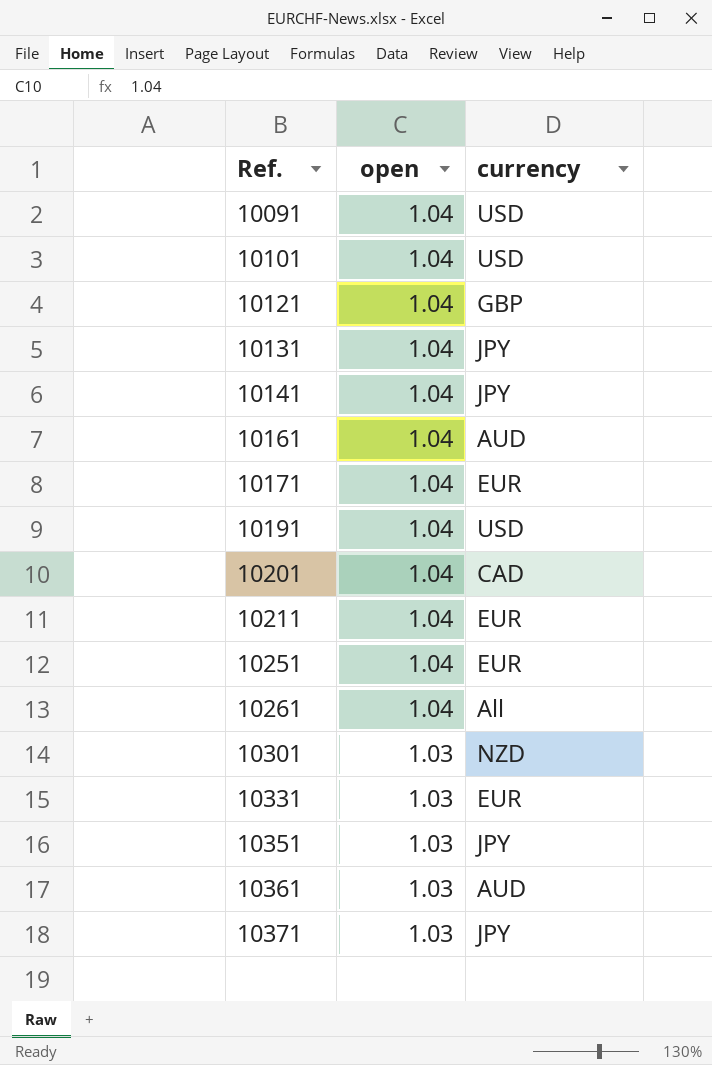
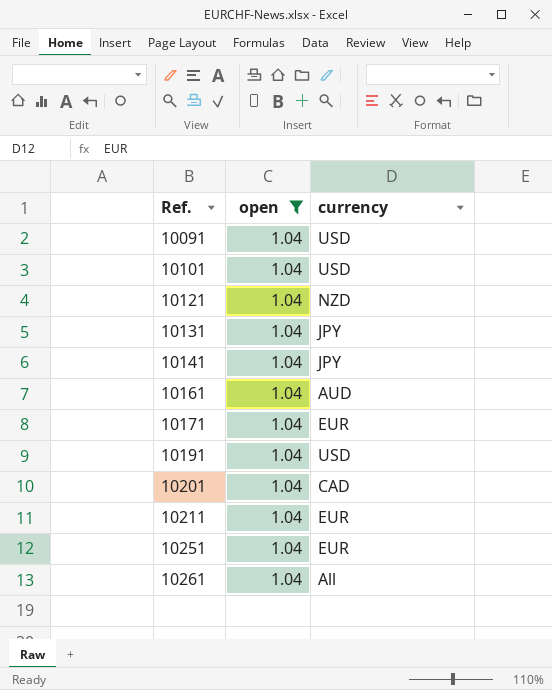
filter: none -> open = 1.04
10121 | currency: GBP -> NZD

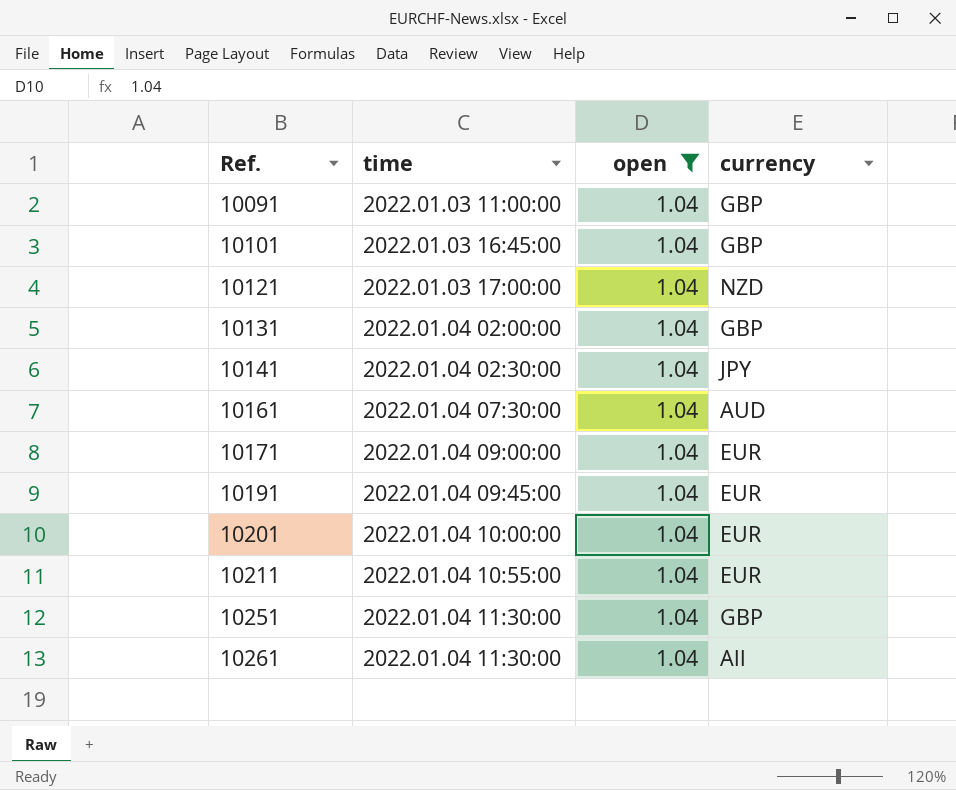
column time | position: none -> 2
10091 | currency: USD -> GBP
10101 | currency: USD -> GBP
10131 | currency: JPY -> GBP
10191 | currency: USD -> EUR
10201 | currency: CAD -> EUR
10251 | currency: EUR -> GBP

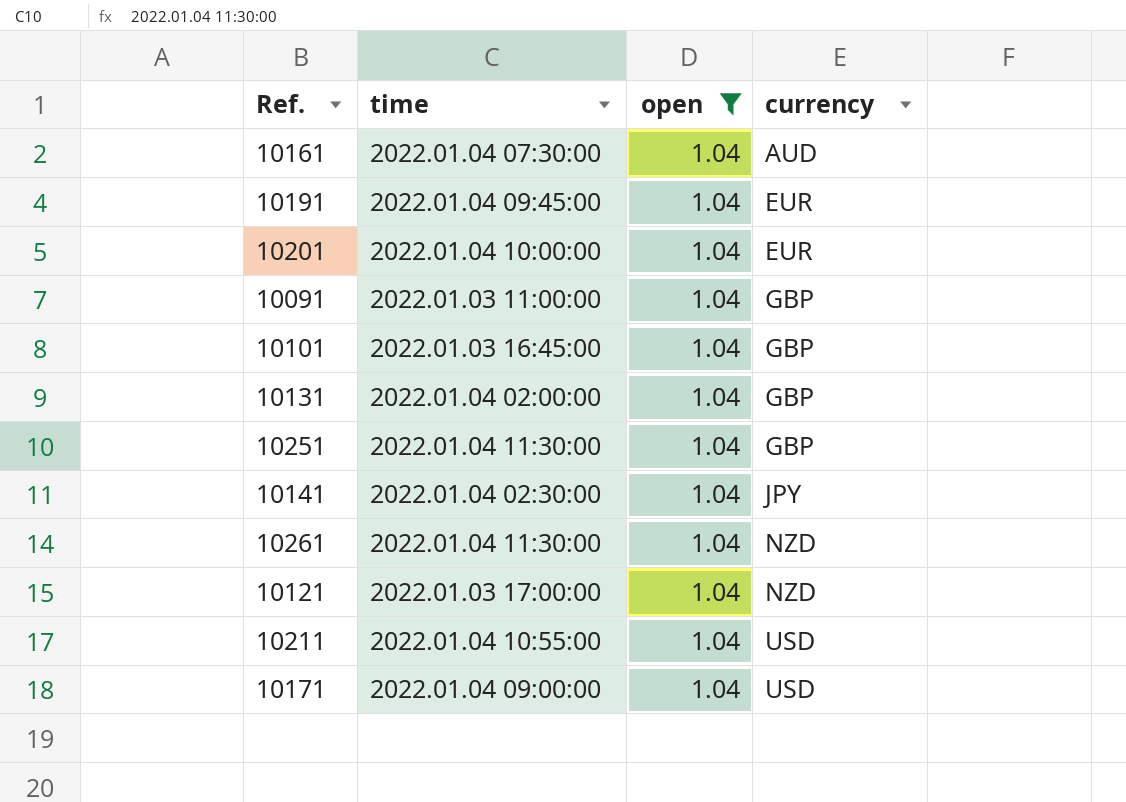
row order: Ref. ascending -> currency ascending
10261 | currency: All -> NZD
10211 | currency: EUR -> USD
10171 | currency: EUR -> USD

